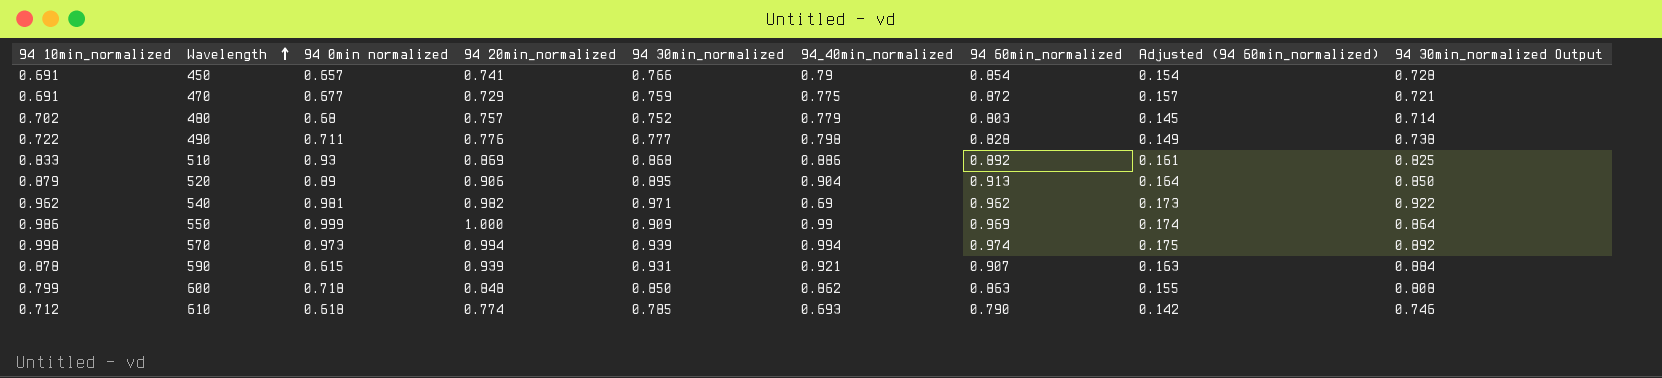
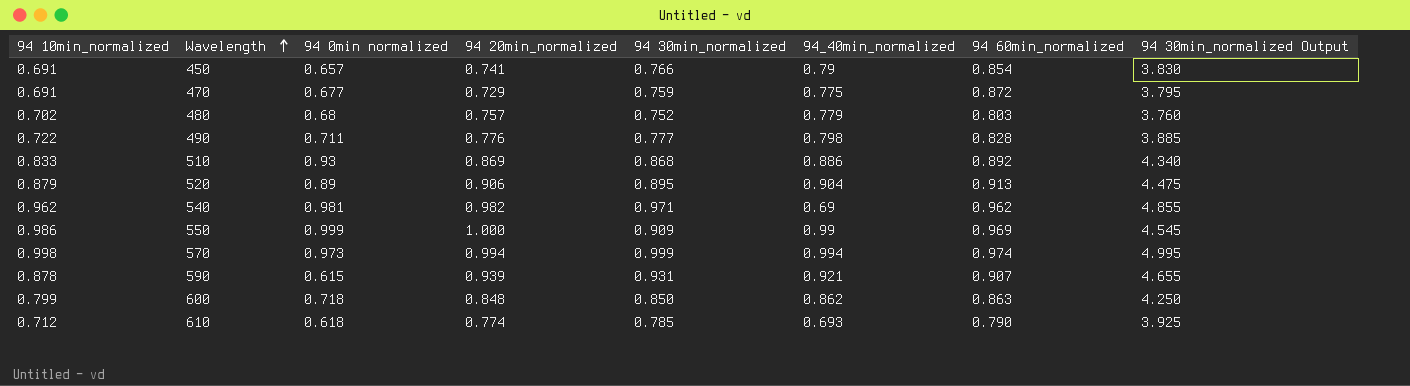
column Adjusted (94 60min_normalized) | formula: [94 60min_normalized] * 0.18 -> none
column 94 30min_normalized Output | formula: [94 30min_normalized] * 0.95 -> [94 30min_normalized] * 5
570 | 94 30min_normalized: 0.939 -> 0.999

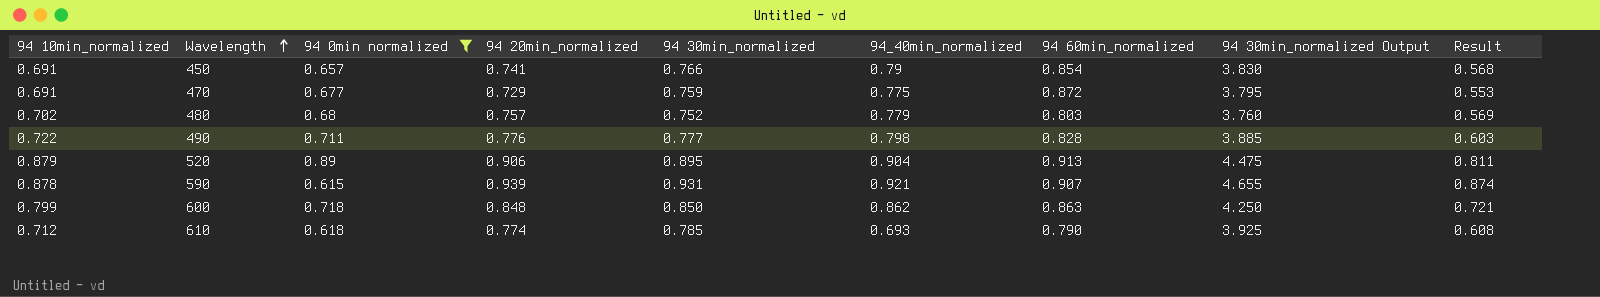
filter: none -> 94 0min normalized <= 0.89
column Result | formula: none -> [94 20min_normalized] * [94 30min_normalized]

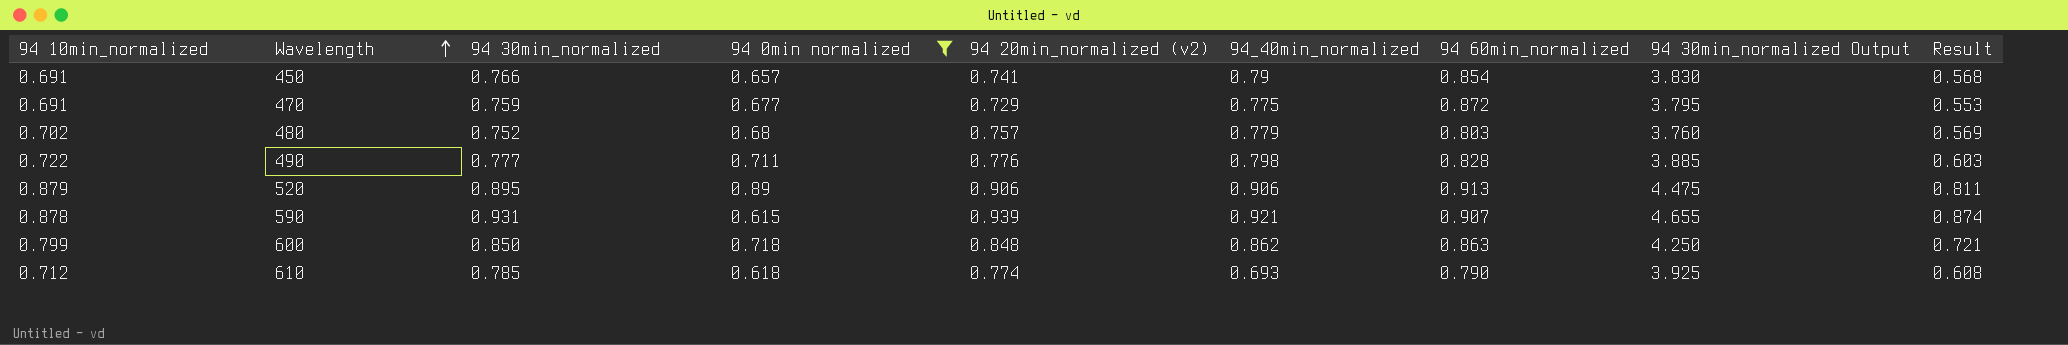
column 94 30min_normalized | position: 5 -> 3
column name: 94 20min_normalized -> 94 20min_normalized (v2)
520 | 94_40min_normalized: 0.904 -> 0.906

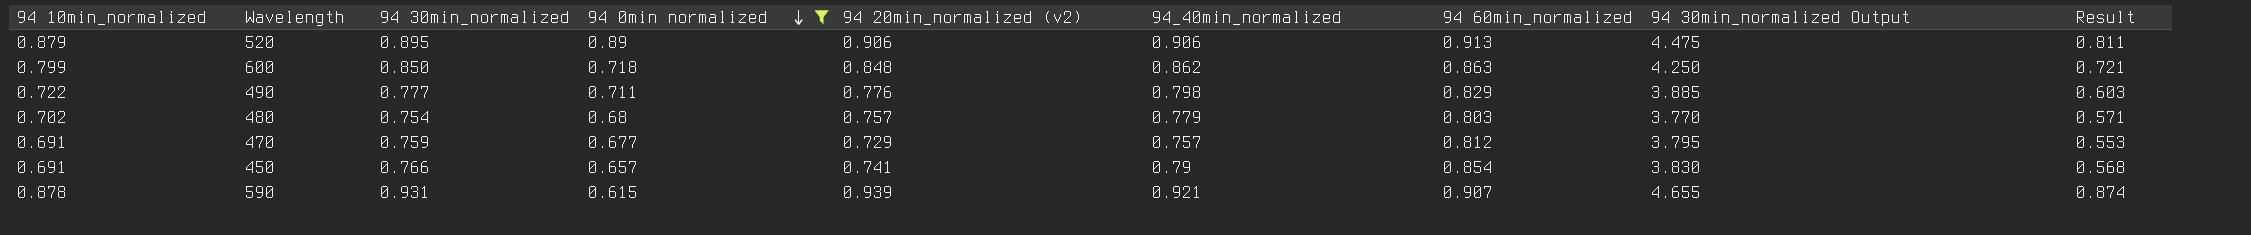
row order: Wavelength ascending -> 94 0min normalized descending
row 610: 0.712 | 0.785 | 0.618 | 0.774 | 0.693 | 0.790 | 3.925 | 0.608 -> none
490 | 94 60min_normalized: 0.828 -> 0.829
480 | 94 30min_normalized: 0.752 -> 0.754
480 | 94 30min_normalized Output: 3.760 -> 3.770
480 | Result: 0.569 -> 0.571
470 | 94_40min_normalized: 0.775 -> 0.757
470 | 94 60min_normalized: 0.872 -> 0.812

